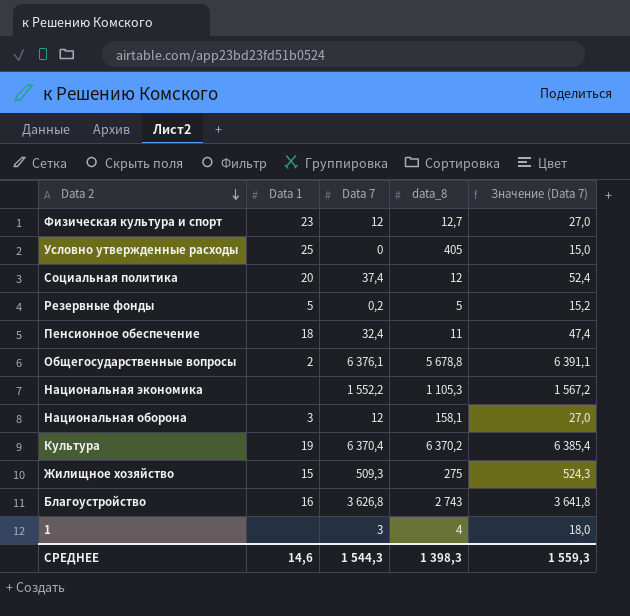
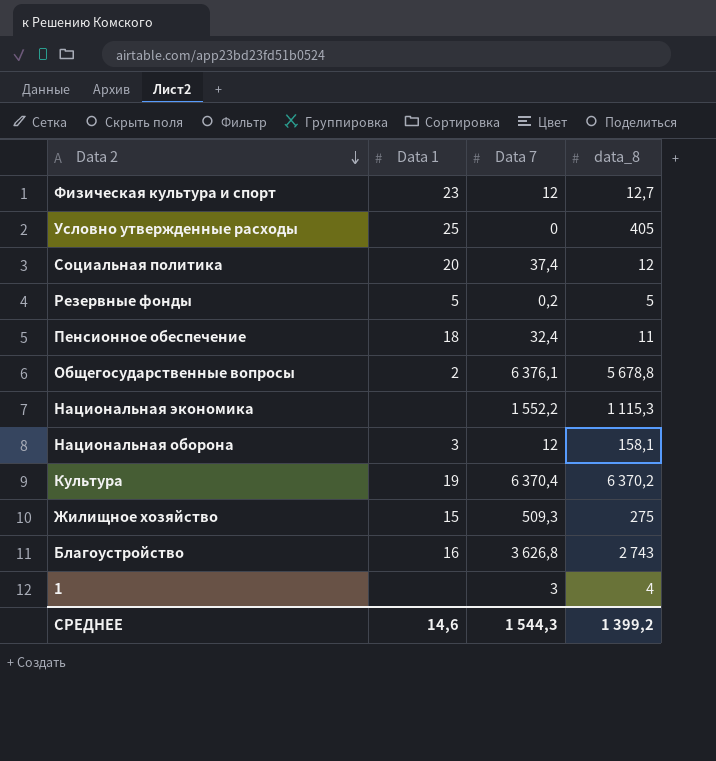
column Значение (Data 7) | formula: [Data 7] + 15 -> none
Национальная экономика | data_8: 1 105,3 -> 1 115,3
СРЕДНЕЕ | data_8: 1 398,3 -> 1 399,2

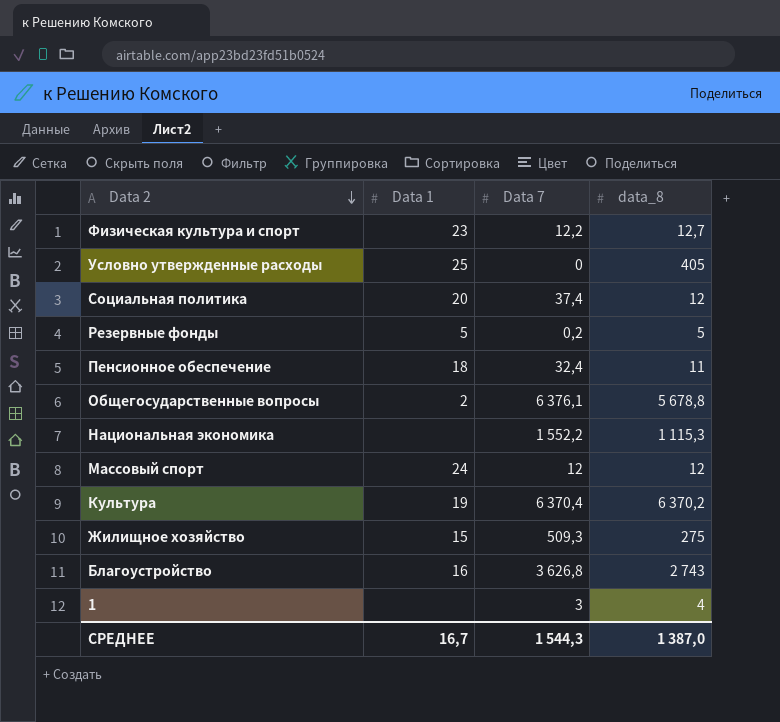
row Национальная оборона: 3 | 12 | 158,1 -> none
Физическая культура и спорт | Data 7: 12 -> 12,2
row Массовый спорт: none -> 24 | 12 | 12
СРЕДНЕЕ | Data 1: 14,6 -> 16,7
СРЕДНЕЕ | data_8: 1 399,2 -> 1 387,0

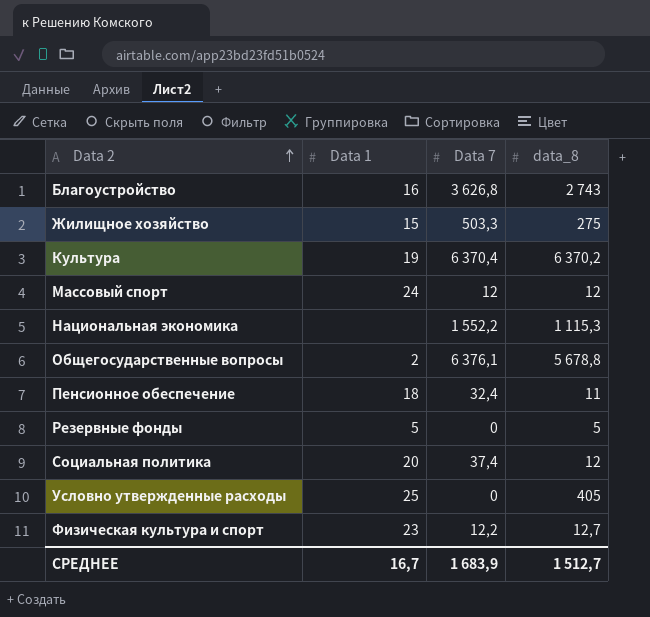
row order: Data 2 descending -> Data 2 ascending
row 1: none | 3 | 4 -> none
Жилищное хозяйство | Data 7: 509,3 -> 503,3
Резервные фонды | Data 7: 0,2 -> 0
СРЕДНЕЕ | Data 7: 1 544,3 -> 1 683,9
СРЕДНЕЕ | data_8: 1 387,0 -> 1 512,7

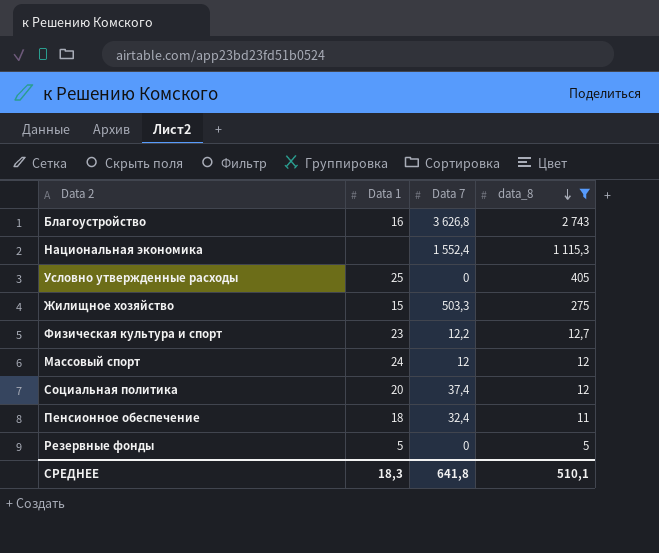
filter: none -> data_8 <= 2 743
row order: Data 2 ascending -> data_8 descending
Национальная экономика | Data 7: 1 552,2 -> 1 552,4
СРЕДНЕЕ | Data 1: 16,7 -> 18,3
СРЕДНЕЕ | Data 7: 1 683,9 -> 641,8
СРЕДНЕЕ | data_8: 1 512,7 -> 510,1

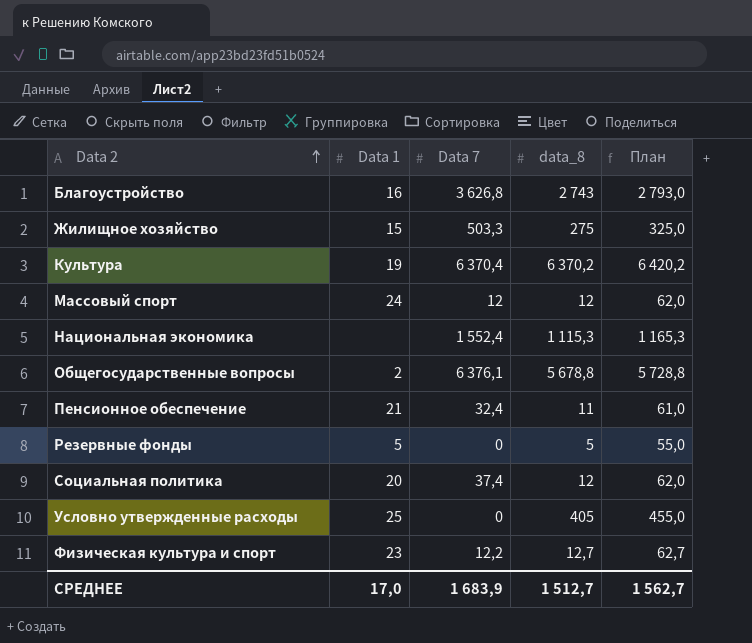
filter: data_8 <= 2 743 -> none
row order: data_8 descending -> Data 2 ascending
column План | formula: none -> [data_8] + 50
Пенсионное обеспечение | Data 1: 18 -> 21
СРЕДНЕЕ | Data 1: 18,3 -> 17,0
СРЕДНЕЕ | Data 7: 641,8 -> 1 683,9
СРЕДНЕЕ | data_8: 510,1 -> 1 512,7

